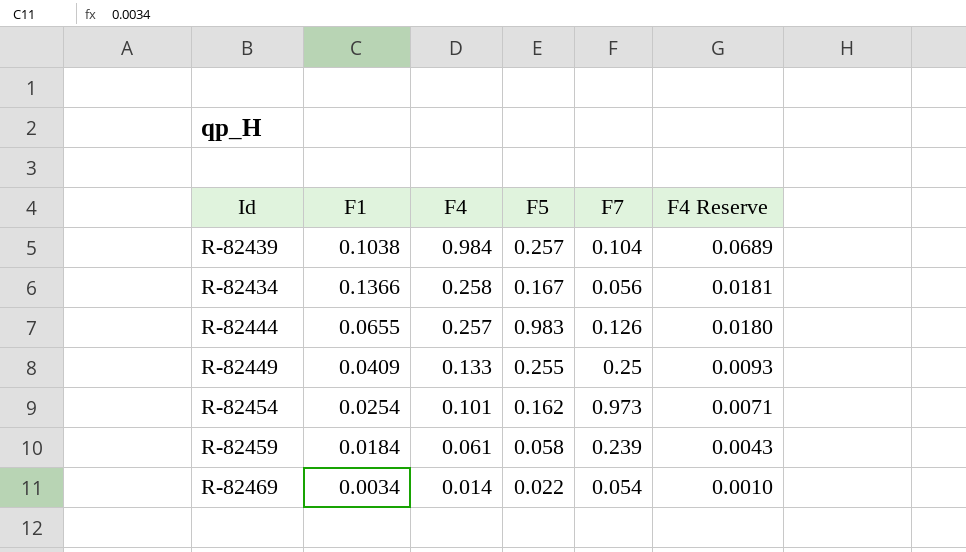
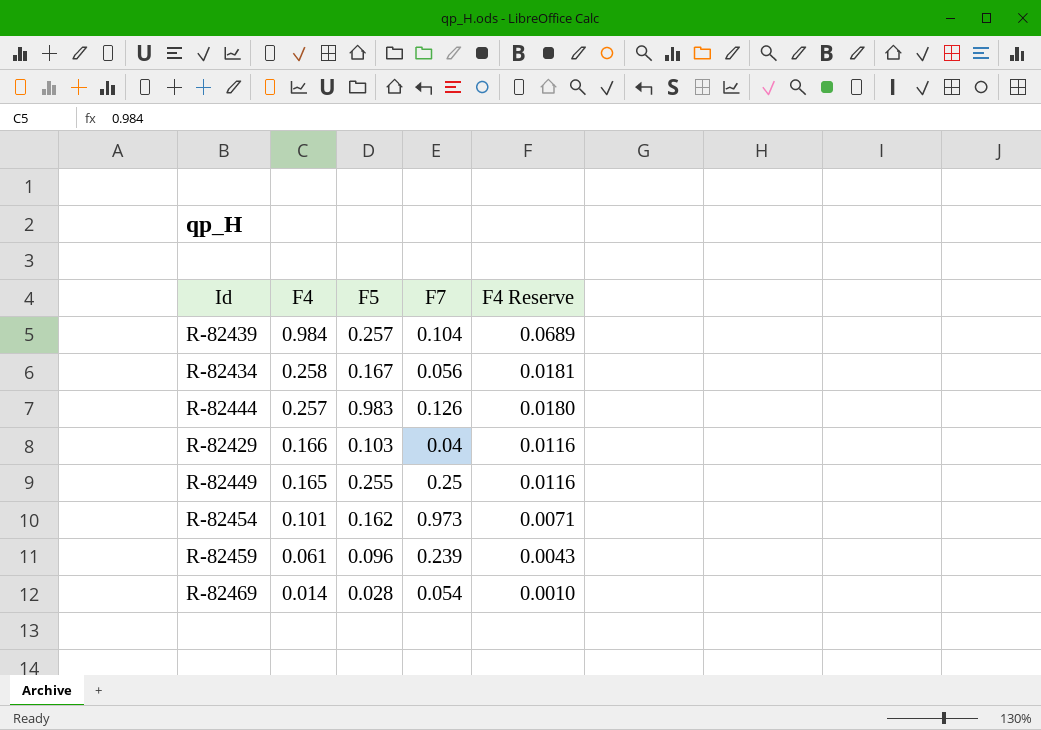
column F1 | position: 2 -> none
row R-82429: none -> 0.166 | 0.103 | 0.04 | 0.0116
R-82449 | F4: 0.133 -> 0.165
R-82449 | F4 Reserve: 0.0093 -> 0.0116
R-82459 | F5: 0.058 -> 0.096
R-82469 | F5: 0.022 -> 0.028

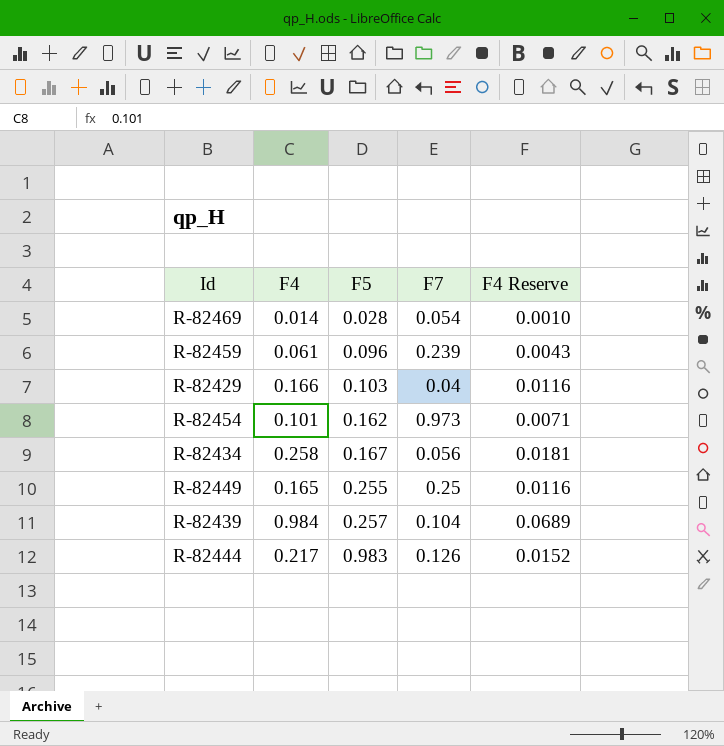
row order: F4 descending -> F5 ascending
R-82444 | F4: 0.257 -> 0.217
R-82444 | F4 Reserve: 0.0180 -> 0.0152

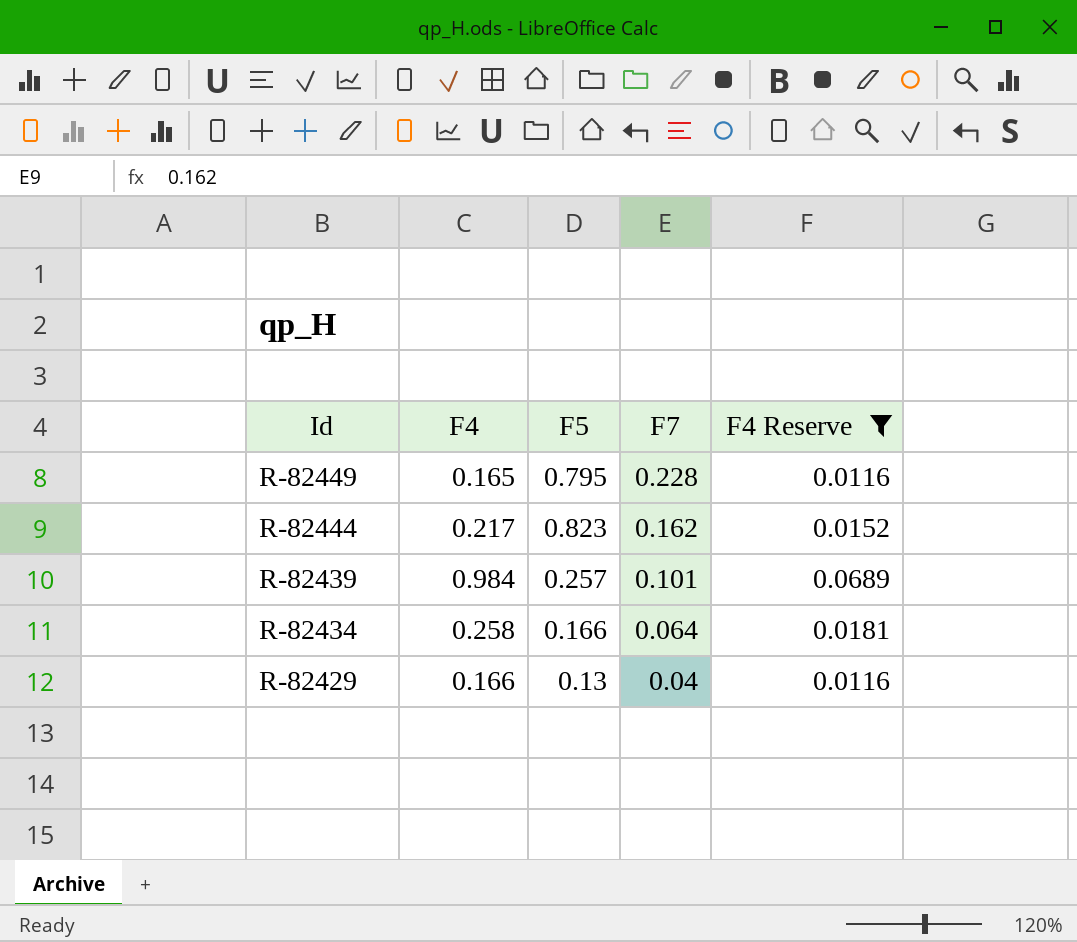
filter: none -> F4 Reserve >= 0.0116
row order: F5 ascending -> Id descending
R-82449 | F5: 0.255 -> 0.795
R-82449 | F7: 0.25 -> 0.228
R-82444 | F5: 0.983 -> 0.823
R-82444 | F7: 0.126 -> 0.162
R-82439 | F7: 0.104 -> 0.101
R-82434 | F5: 0.167 -> 0.166
R-82434 | F7: 0.056 -> 0.064
R-82429 | F5: 0.103 -> 0.13

